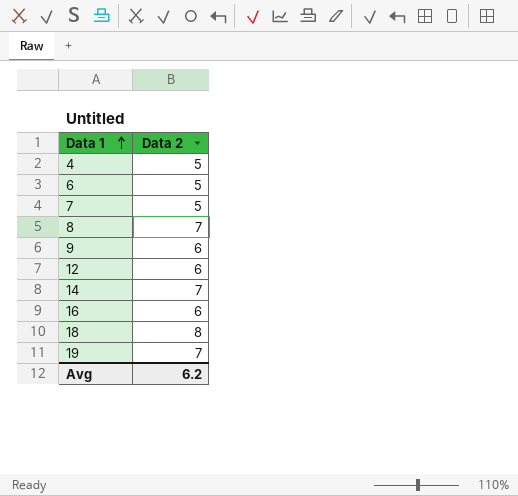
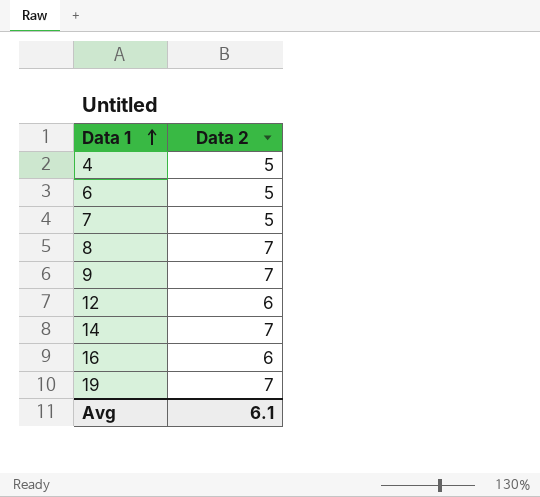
row 18: 8 -> none
9 | Data 2: 6 -> 7
Avg | Data 2: 6.2 -> 6.1

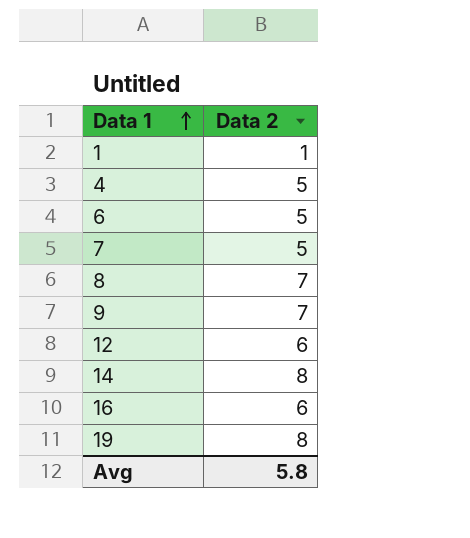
row 1: none -> 1
14 | Data 2: 7 -> 8
19 | Data 2: 7 -> 8
Avg | Data 2: 6.1 -> 5.8

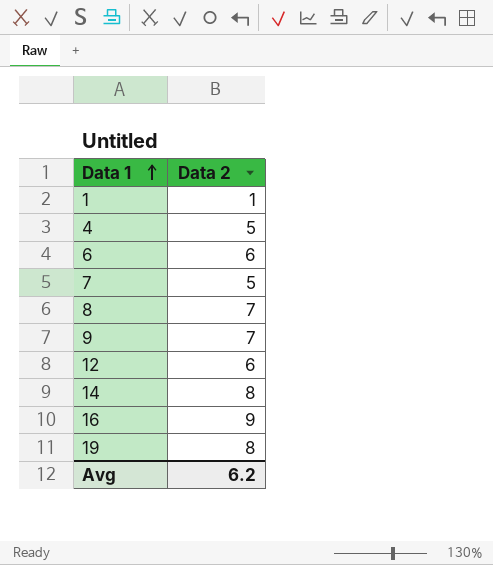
6 | Data 2: 5 -> 6
16 | Data 2: 6 -> 9
Avg | Data 2: 5.8 -> 6.2

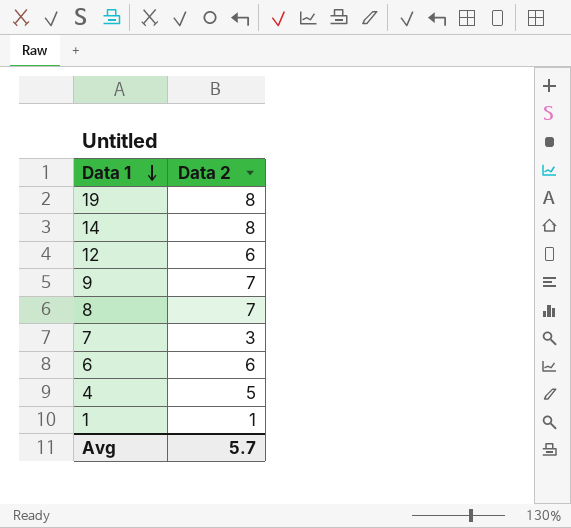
row order: Data 1 ascending -> Data 1 descending
row 16: 9 -> none
7 | Data 2: 5 -> 3
Avg | Data 2: 6.2 -> 5.7

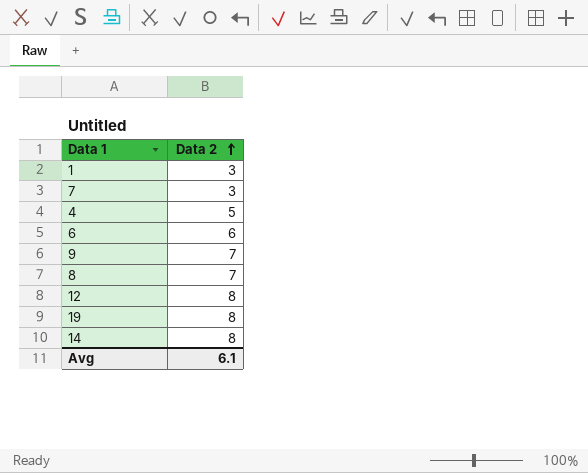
row order: Data 1 descending -> Data 2 ascending
1 | Data 2: 1 -> 3
12 | Data 2: 6 -> 8
Avg | Data 2: 5.7 -> 6.1

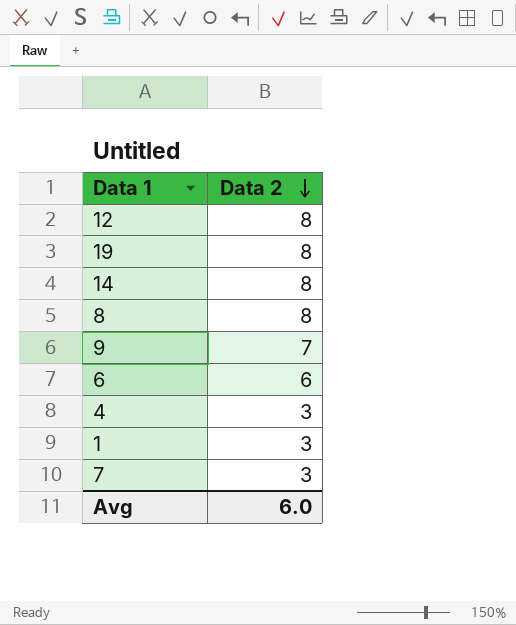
row order: Data 2 ascending -> Data 2 descending
8 | Data 2: 7 -> 8
4 | Data 2: 5 -> 3
Avg | Data 2: 6.1 -> 6.0

